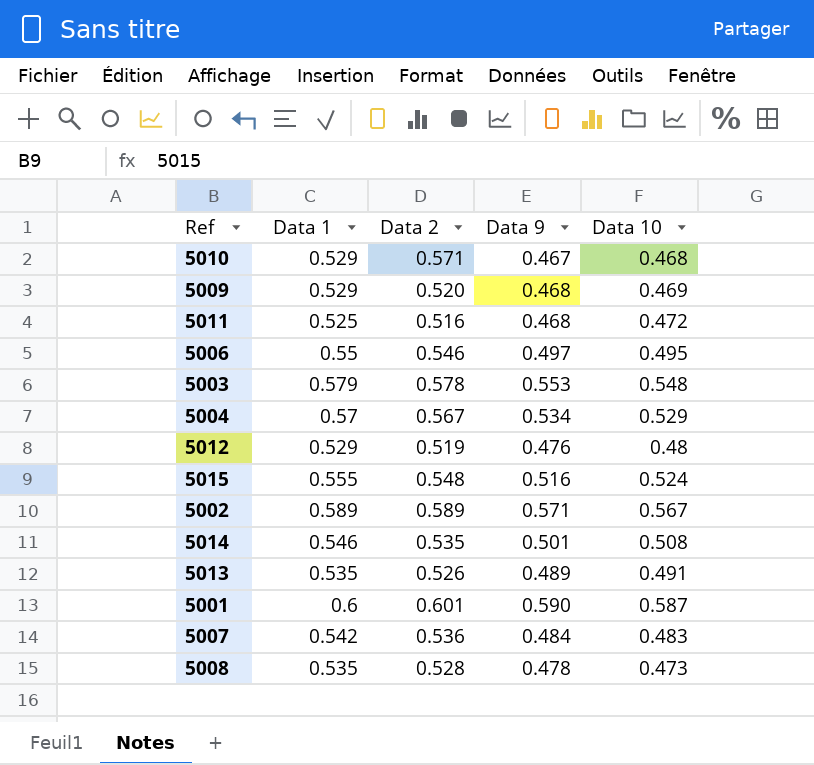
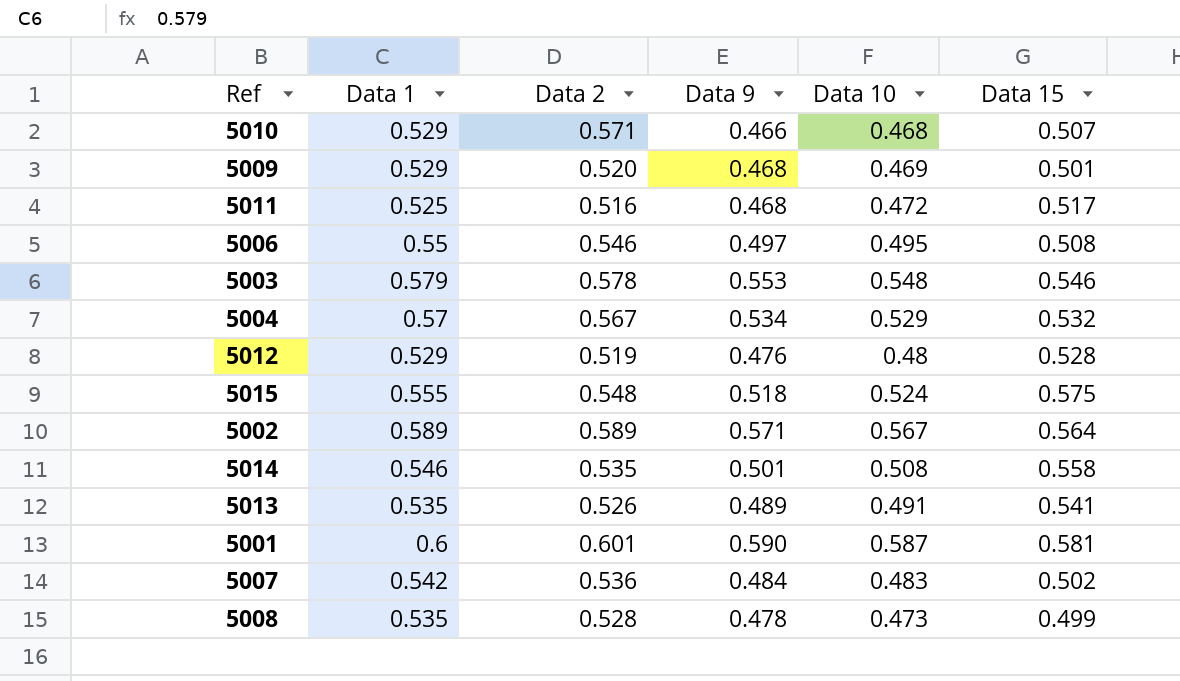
column Data 15 | position: none -> 6
5010 | Data 9: 0.467 -> 0.466
5015 | Data 9: 0.516 -> 0.518

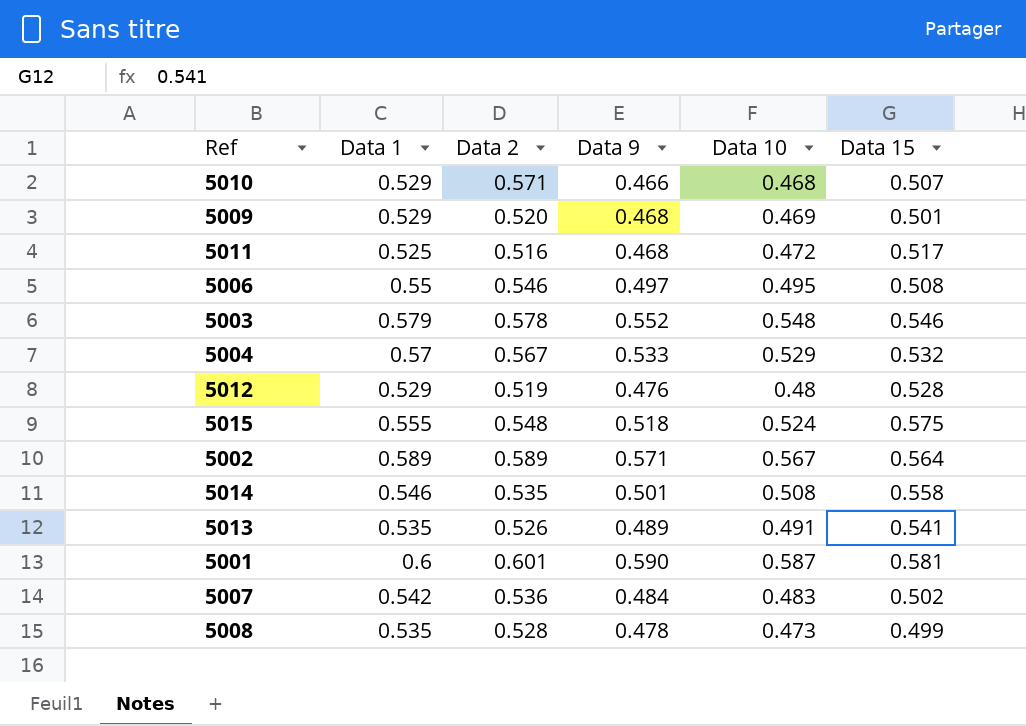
5003 | Data 9: 0.553 -> 0.552
5004 | Data 9: 0.534 -> 0.533

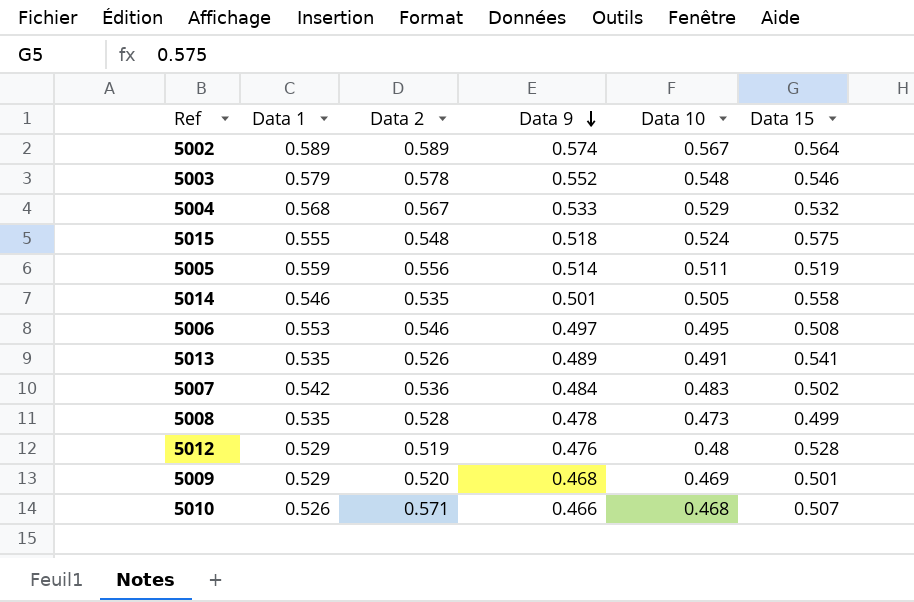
row order: none -> Data 9 descending
row 5011: 0.525 | 0.516 | 0.468 | 0.472 | 0.517 -> none
row 5001: 0.6 | 0.601 | 0.590 | 0.587 | 0.581 -> none
5002 | Data 9: 0.571 -> 0.574
5004 | Data 1: 0.57 -> 0.568
row 5005: none -> 0.559 | 0.556 | 0.514 | 0.511 | 0.519
5014 | Data 10: 0.508 -> 0.505
5006 | Data 1: 0.55 -> 0.553
5010 | Data 1: 0.529 -> 0.526

